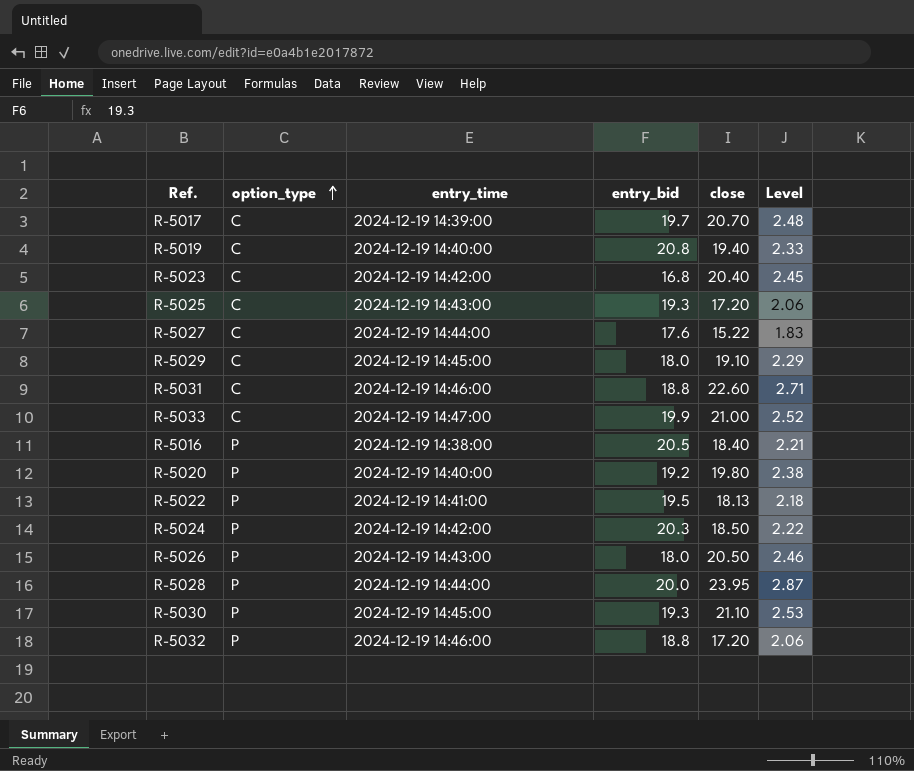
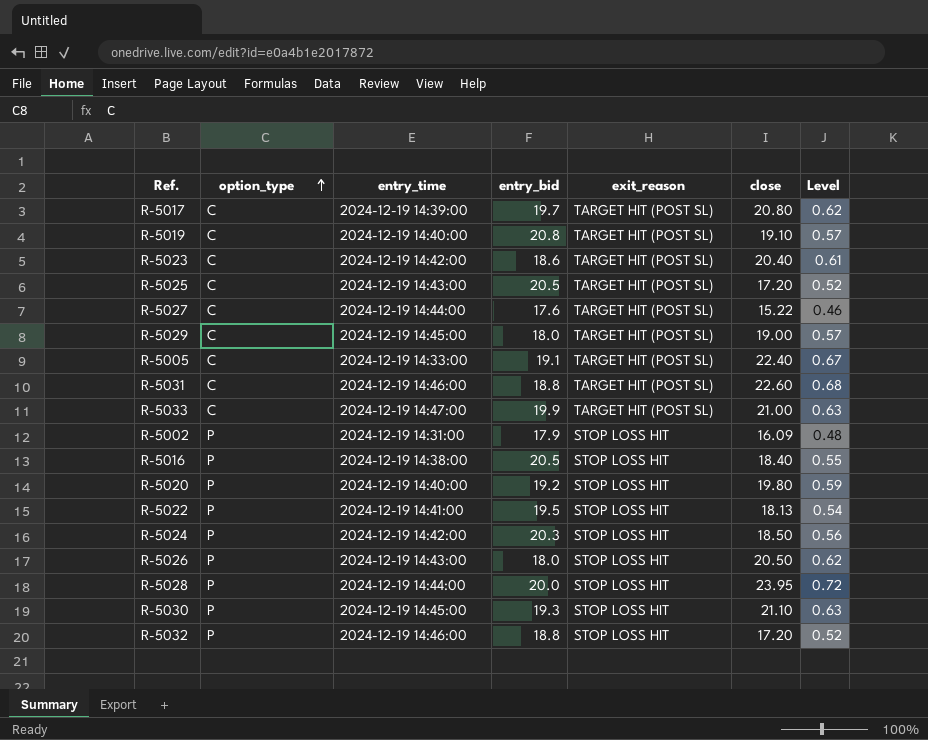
column exit_reason | position: none -> 5
column Level | formula: [close] * 0.12 -> [close] * 0.03
R-5017 | close: 20.70 -> 20.80
R-5019 | close: 19.40 -> 19.10
R-5023 | entry_bid: 16.8 -> 18.6
R-5025 | entry_bid: 19.3 -> 20.5
R-5029 | close: 19.10 -> 19.00
row R-5005: none -> C | 2024-12-19 14:33:00 | 19.1 | TARGET HIT (POST SL) | 22.40 | 0.67
row R-5002: none -> P | 2024-12-19 14:31:00 | 17.9 | STOP LOSS HIT | 16.09 | 0.48

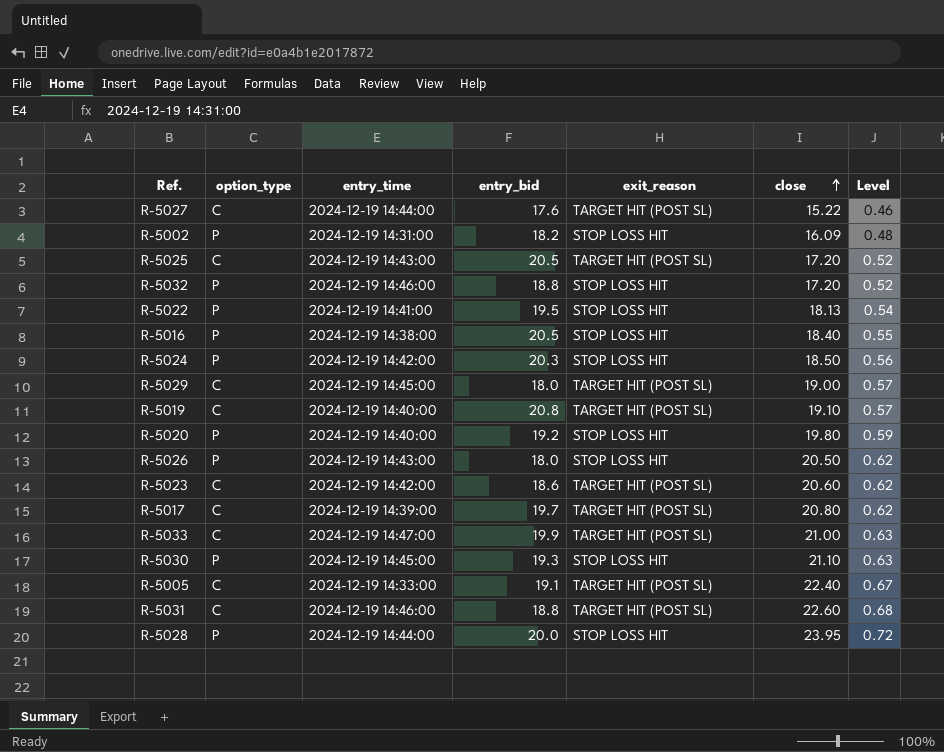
row order: option_type ascending -> close ascending
R-5002 | entry_bid: 17.9 -> 18.2
R-5023 | close: 20.40 -> 20.60
R-5023 | Level: 0.61 -> 0.62

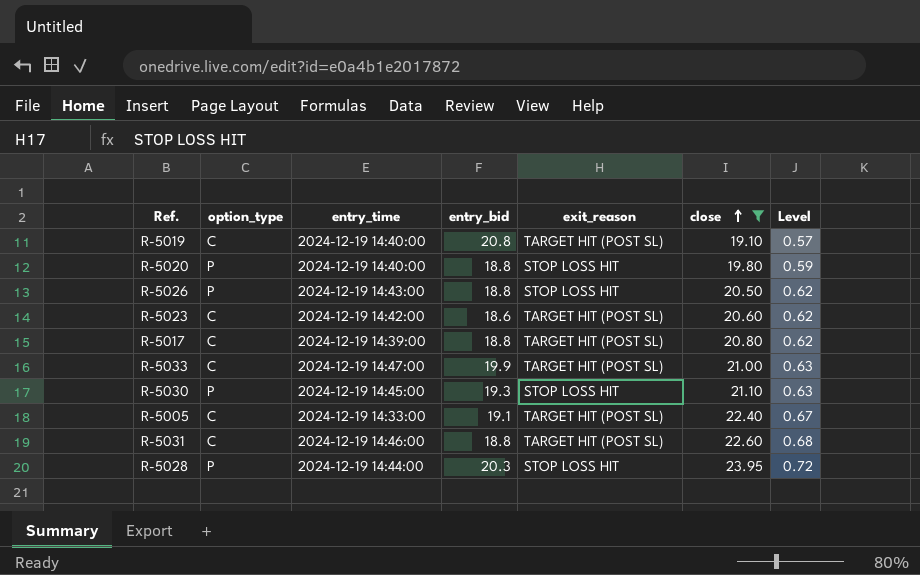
filter: none -> close >= 19.10
R-5020 | entry_bid: 19.2 -> 18.8
R-5026 | entry_bid: 18.0 -> 18.8
R-5017 | entry_bid: 19.7 -> 18.8
R-5028 | entry_bid: 20.0 -> 20.3

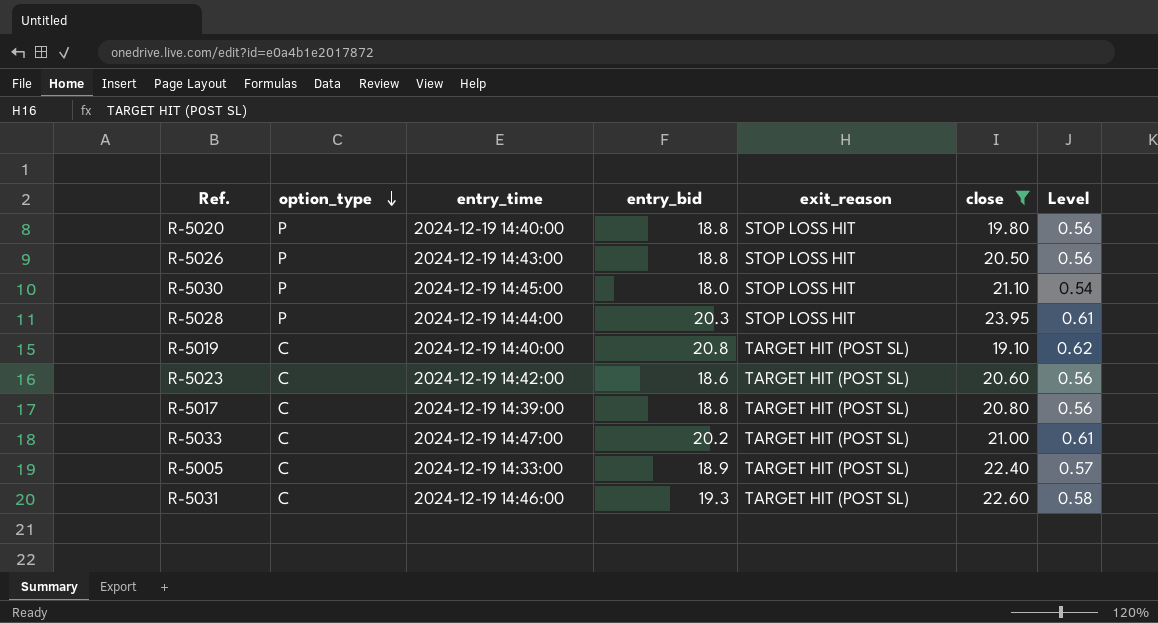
row order: close ascending -> option_type descending
column Level | formula: [close] * 0.03 -> [entry_bid] * 0.03
R-5030 | entry_bid: 19.3 -> 18.0
R-5033 | entry_bid: 19.9 -> 20.2
R-5005 | entry_bid: 19.1 -> 18.9
R-5031 | entry_bid: 18.8 -> 19.3

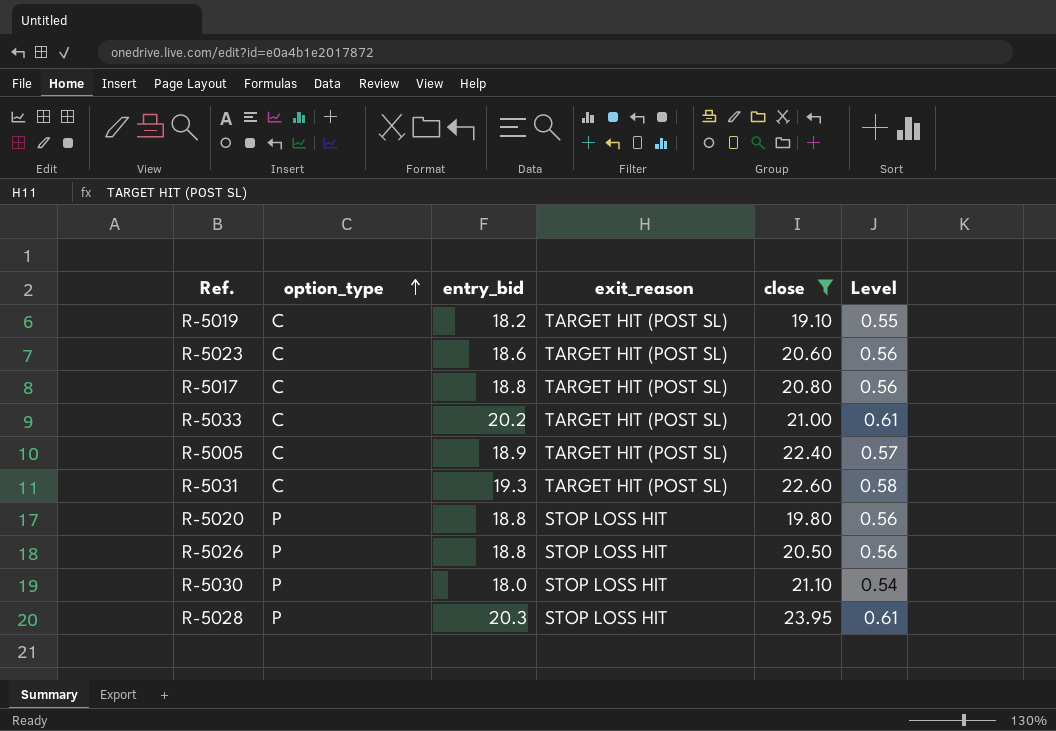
row order: option_type descending -> option_type ascending
column entry_time | position: 3 -> none
R-5019 | entry_bid: 20.8 -> 18.2
R-5019 | Level: 0.62 -> 0.55

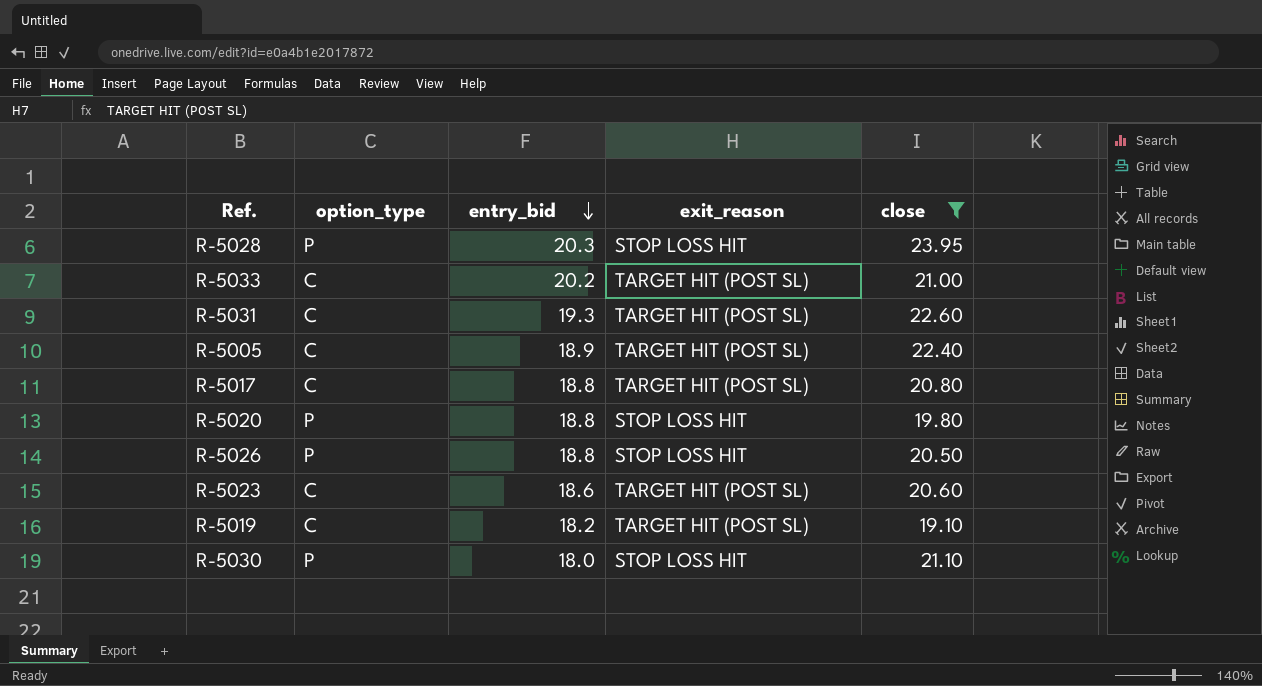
row order: option_type ascending -> entry_bid descending
column Level | formula: [entry_bid] * 0.03 -> none

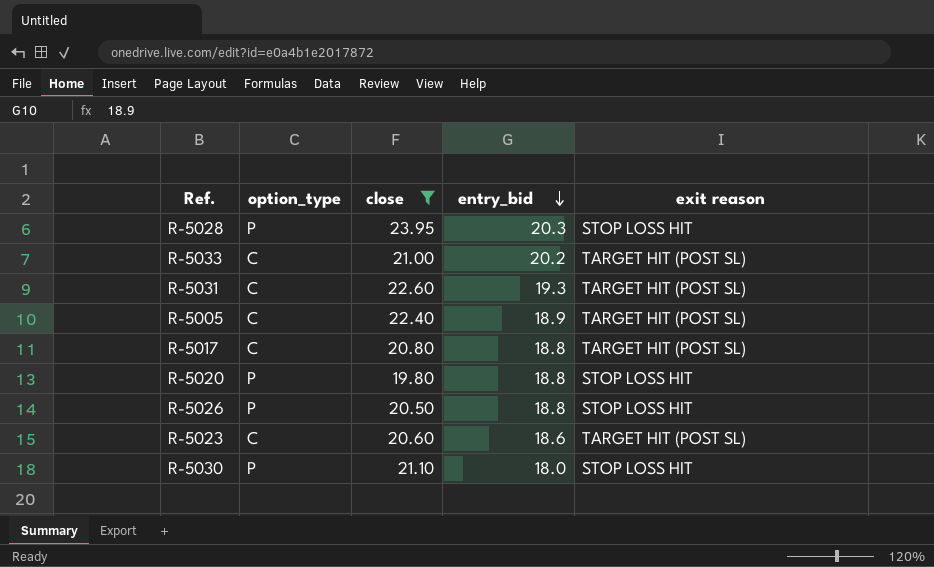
column close | position: 5 -> 3
column name: exit_reason -> exit reason
row R-5019: C | 18.2 | TARGET HIT (POST SL) | 19.10 -> none

